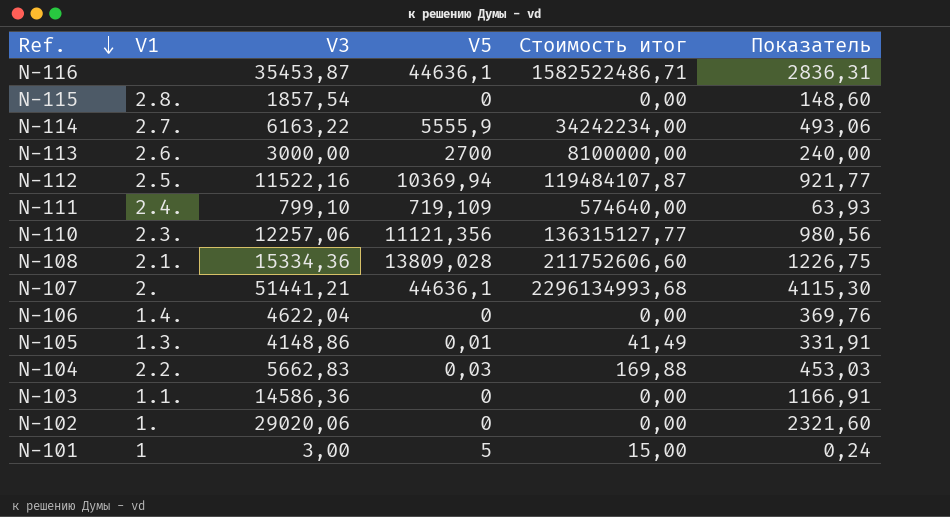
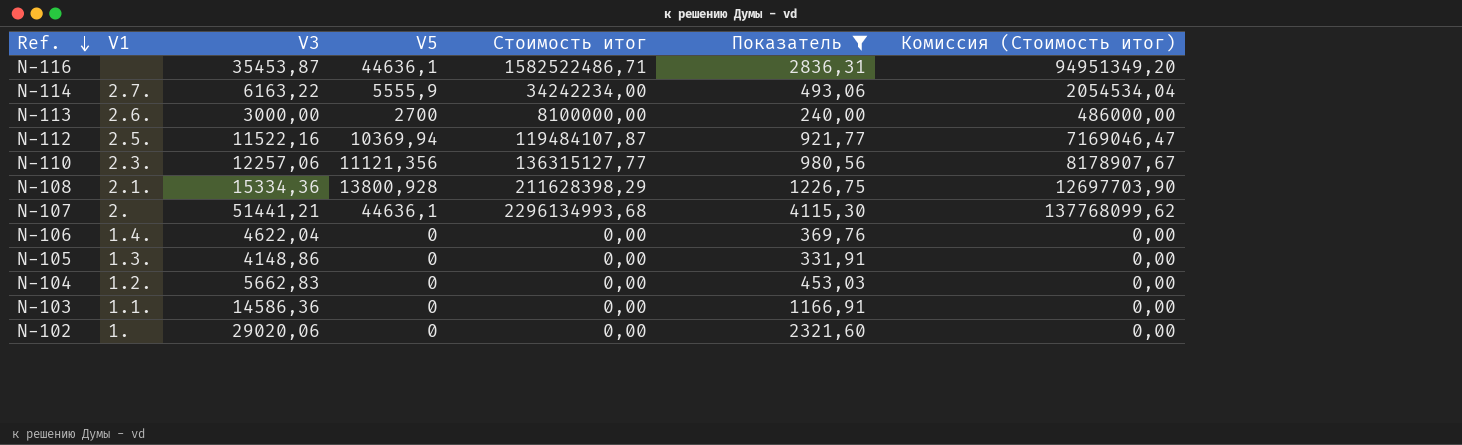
filter: none -> Показатель >= 240,00
column Комиссия (Стоимость итог) | formula: none -> [Стоимость итог] * 0,06
N-108 | V5: 13809,028 -> 13800,928
N-108 | Стоимость итог: 211752606,60 -> 211628398,29
N-105 | V5: 0,01 -> 0
N-105 | Стоимость итог: 41,49 -> 0,00
N-104 | V1: 2.2. -> 1.2.
N-104 | V5: 0,03 -> 0
N-104 | Стоимость итог: 169,88 -> 0,00

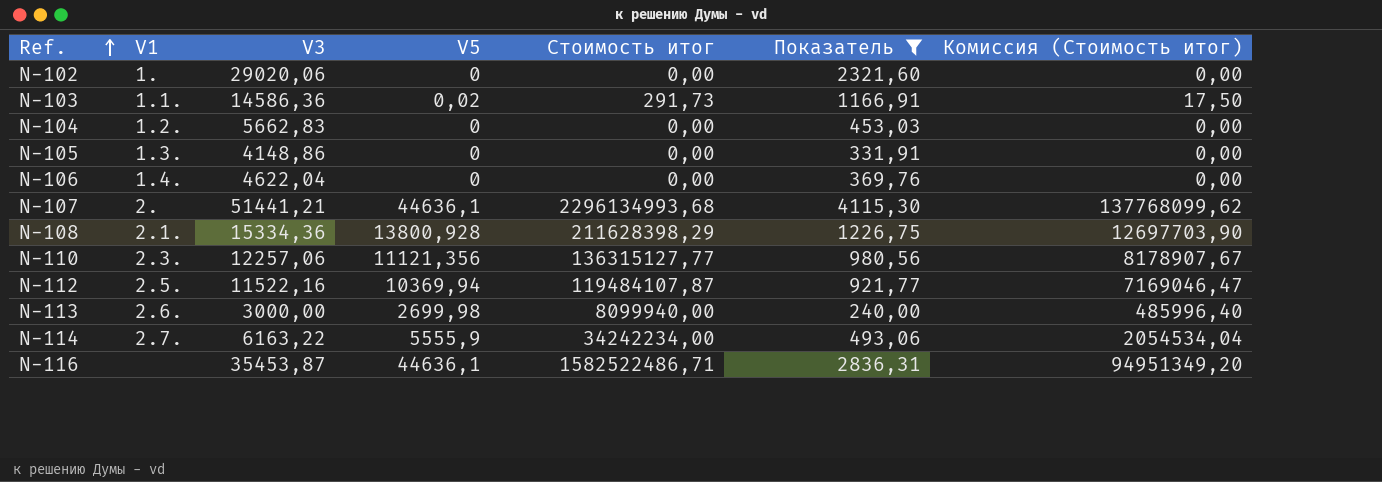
row order: Ref. descending -> Ref. ascending
N-103 | V5: 0 -> 0,02
N-103 | Стоимость итог: 0,00 -> 291,73
N-103 | Комиссия (Стоимость итог): 0,00 -> 17,50
N-113 | V5: 2700 -> 2699,98
N-113 | Стоимость итог: 8100000,00 -> 8099940,00
N-113 | Комиссия (Стоимость итог): 486000,00 -> 485996,40

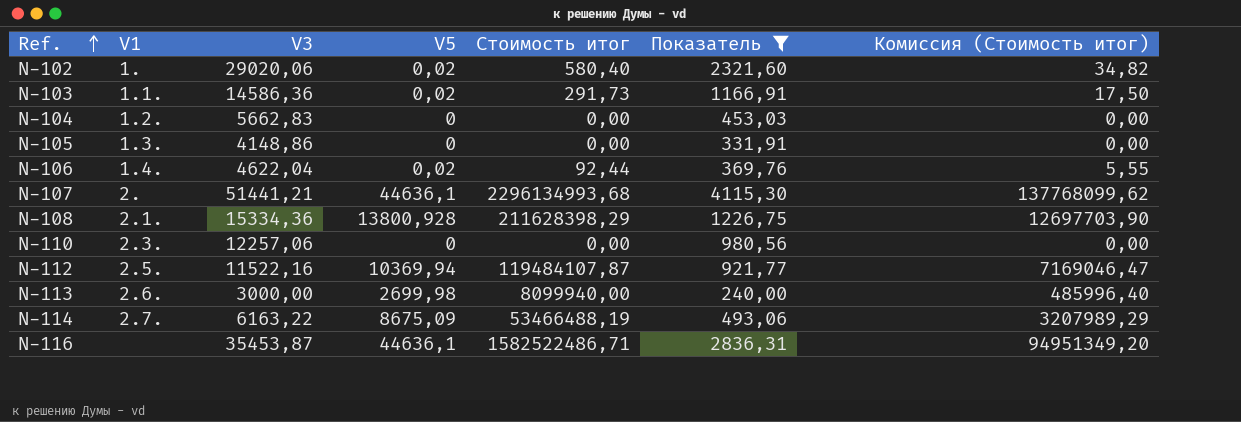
N-102 | V5: 0 -> 0,02
N-102 | Стоимость итог: 0,00 -> 580,40
N-102 | Комиссия (Стоимость итог): 0,00 -> 34,82
N-106 | V5: 0 -> 0,02
N-106 | Стоимость итог: 0,00 -> 92,44
N-106 | Комиссия (Стоимость итог): 0,00 -> 5,55
N-110 | V5: 11121,356 -> 0
N-110 | Стоимость итог: 136315127,77 -> 0,00
N-110 | Комиссия (Стоимость итог): 8178907,67 -> 0,00
N-114 | V5: 5555,9 -> 8675,09
N-114 | Стоимость итог: 34242234,00 -> 53466488,19
N-114 | Комиссия (Стоимость итог): 2054534,04 -> 3207989,29

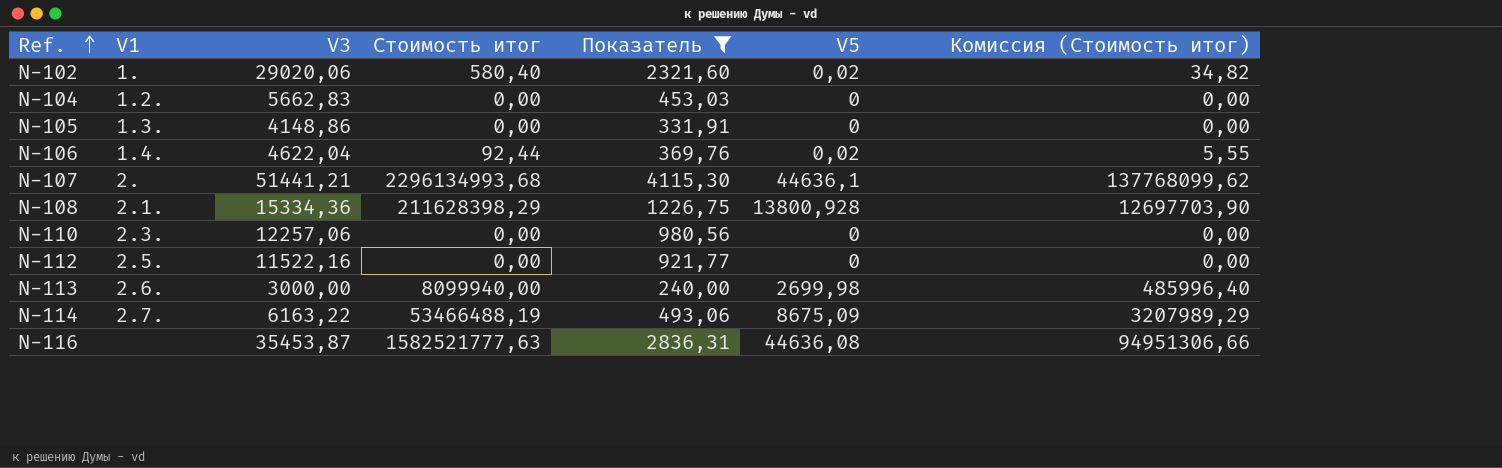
column V5 | position: 4 -> 6
row N-103: 1.1. | 14586,36 | 0,02 | 291,73 | 1166,91 | 17,50 -> none
N-112 | Стоимость итог: 119484107,87 -> 0,00
N-112 | V5: 10369,94 -> 0
N-112 | Комиссия (Стоимость итог): 7169046,47 -> 0,00
N-116 | Стоимость итог: 1582522486,71 -> 1582521777,63
N-116 | V5: 44636,1 -> 44636,08
N-116 | Комиссия (Стоимость итог): 94951349,20 -> 94951306,66

